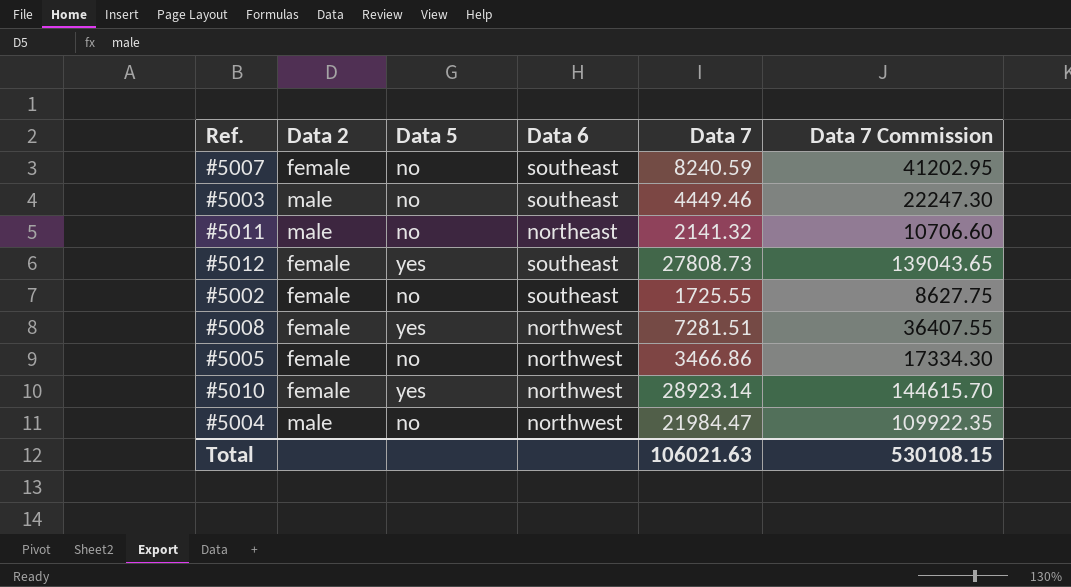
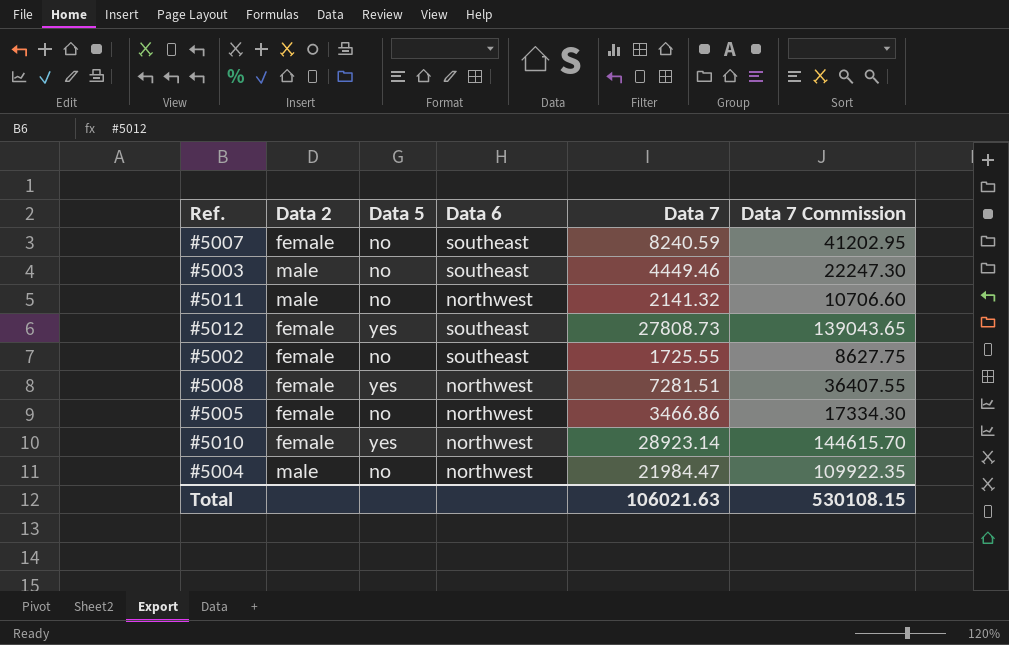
#5011 | Data 6: northeast -> northwest

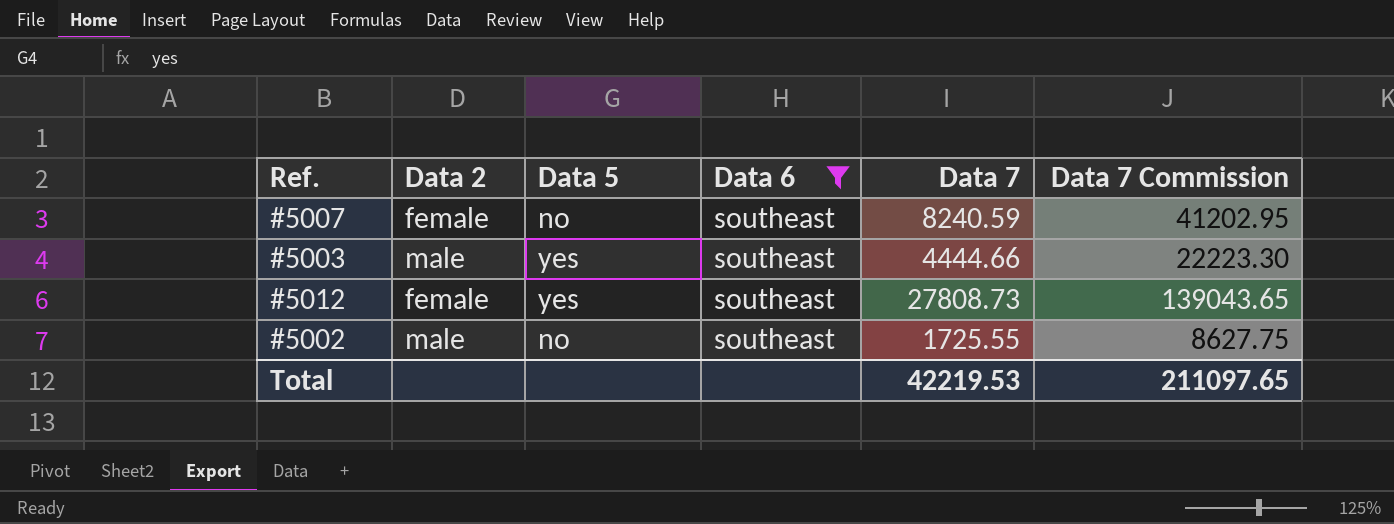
filter: none -> Data 6 = southeast
#5003 | Data 5: no -> yes
#5003 | Data 7: 4449.46 -> 4444.66
#5003 | Data 7 Commission: 22247.30 -> 22223.30
#5002 | Data 2: female -> male
Total | Data 7: 106021.63 -> 42219.53
Total | Data 7 Commission: 530108.15 -> 211097.65

